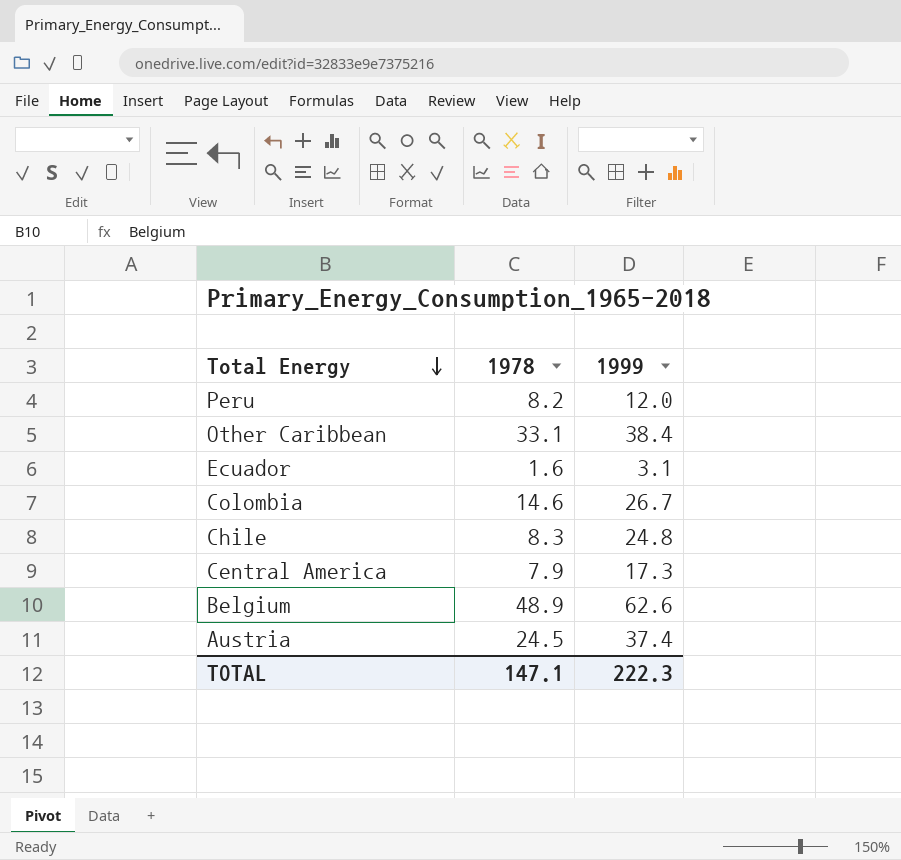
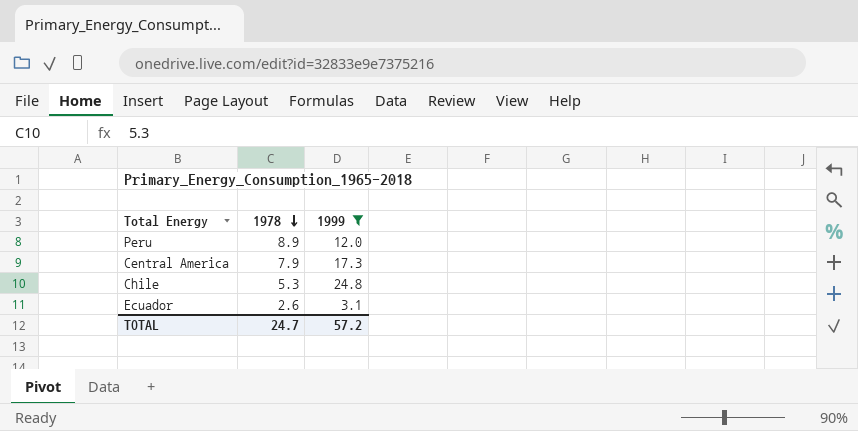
filter: none -> 1999 <= 24.8
row order: Total Energy descending -> 1978 descending
Peru | 1978: 8.2 -> 8.9
Chile | 1978: 8.3 -> 5.3
Ecuador | 1978: 1.6 -> 2.6
TOTAL | 1978: 147.1 -> 24.7
TOTAL | 1999: 222.3 -> 57.2

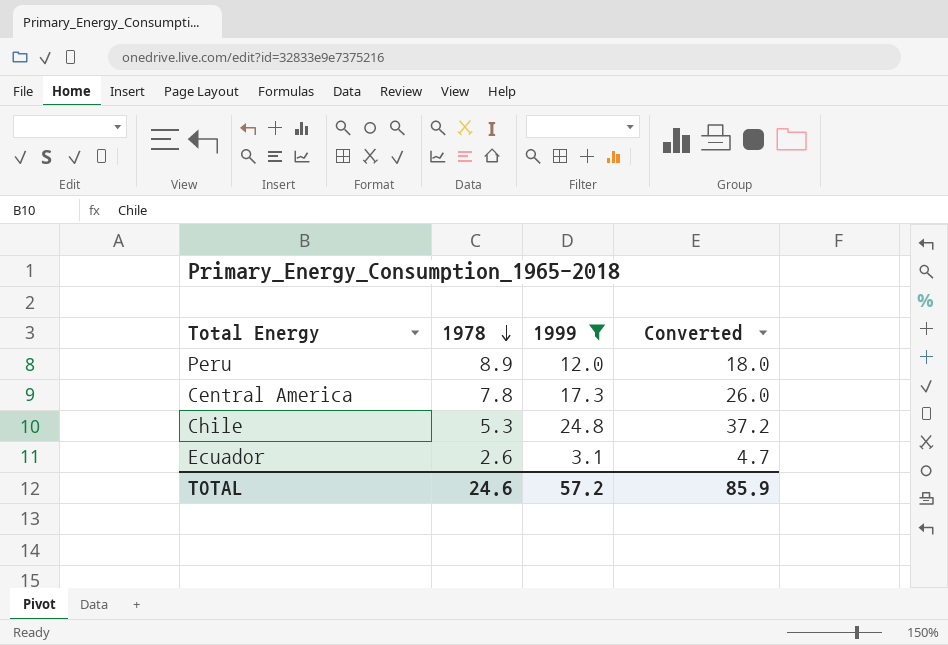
column Converted | formula: none -> [1999] * 1.5
Central America | 1978: 7.9 -> 7.8
TOTAL | 1978: 24.7 -> 24.6

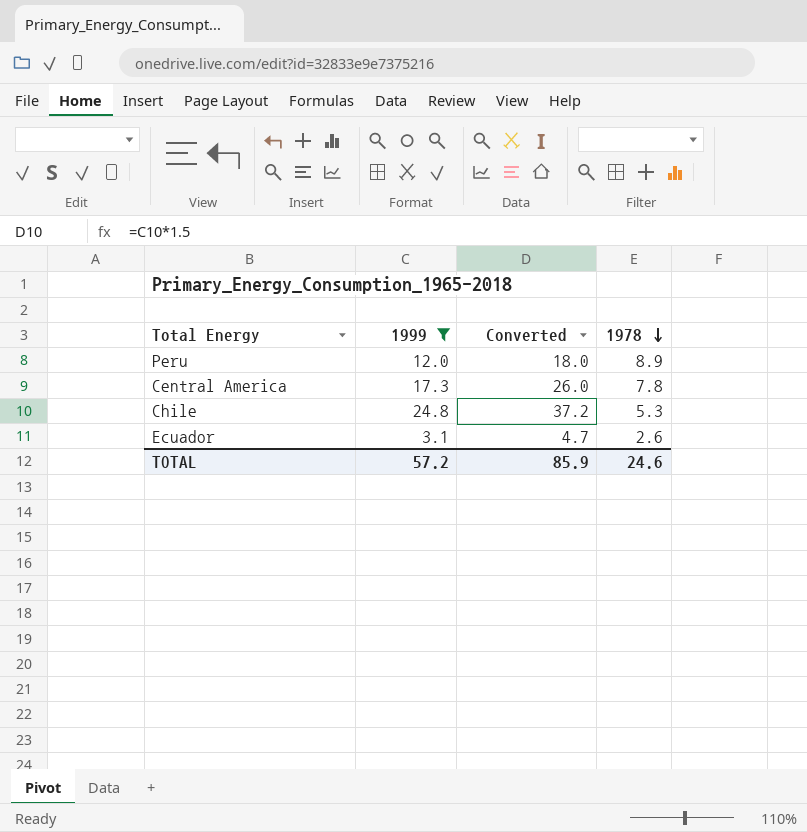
column 1978 | position: 2 -> 4

